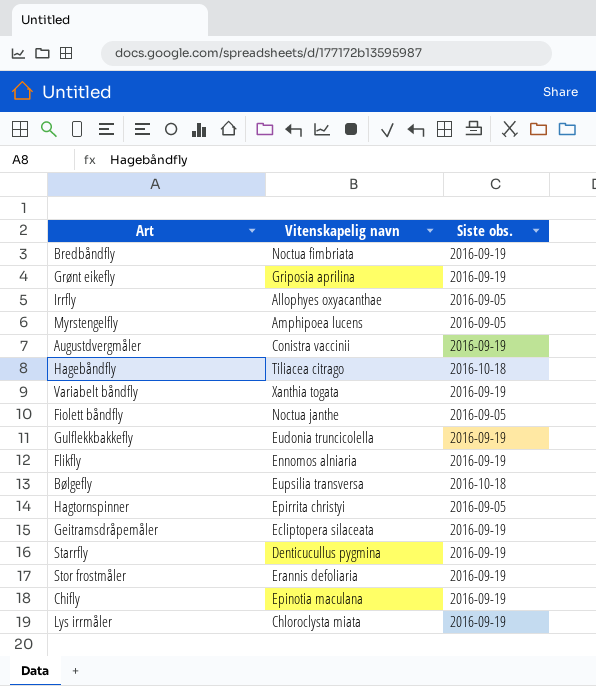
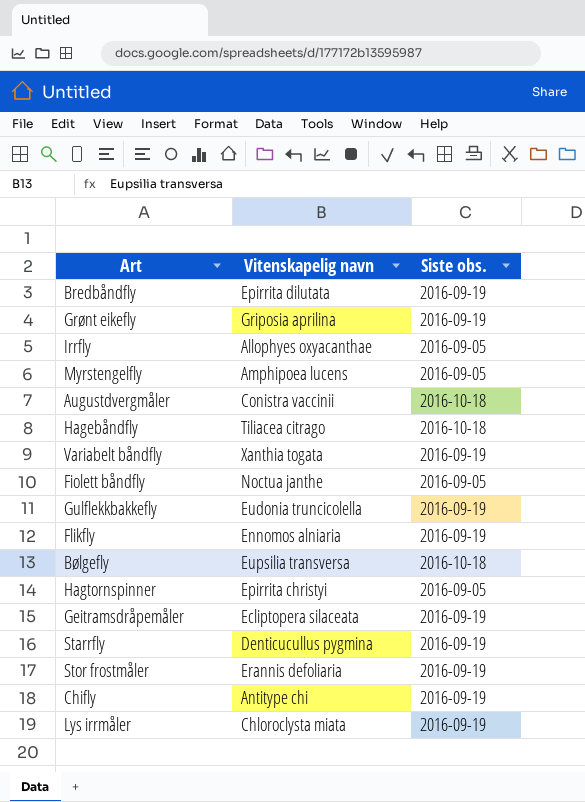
Bredbåndfly | Vitenskapelig navn: Noctua fimbriata -> Epirrita dilutata
Augustdvergmåler | Siste obs.: 2016-09-19 -> 2016-10-18
Chifly | Vitenskapelig navn: Epinotia maculana -> Antitype chi

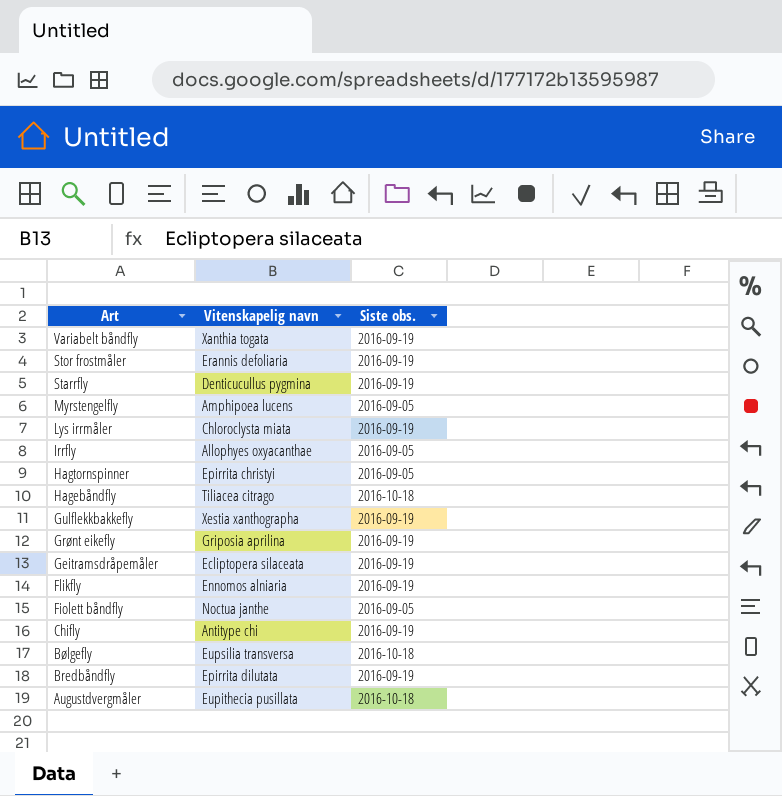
row order: none -> Art descending
Gulflekkbakkefly | Vitenskapelig navn: Eudonia truncicolella -> Xestia xanthographa
Augustdvergmåler | Vitenskapelig navn: Conistra vaccinii -> Eupithecia pusillata

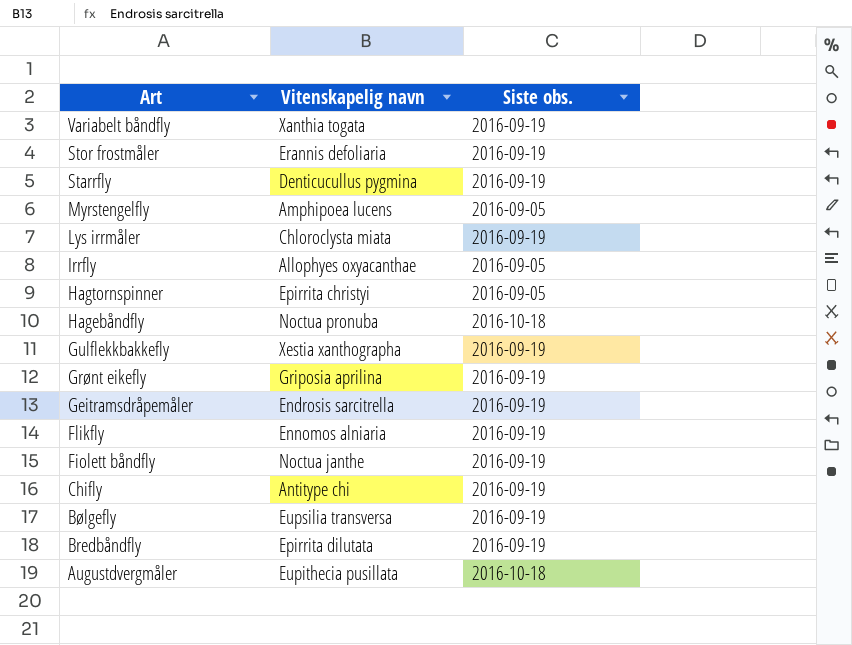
Hagebåndfly | Vitenskapelig navn: Tiliacea citrago -> Noctua pronuba
Geitramsdråpemåler | Vitenskapelig navn: Ecliptopera silaceata -> Endrosis sarcitrella
Fiolett båndfly | Siste obs.: 2016-09-05 -> 2016-09-19
Bølgefly | Siste obs.: 2016-10-18 -> 2016-09-19

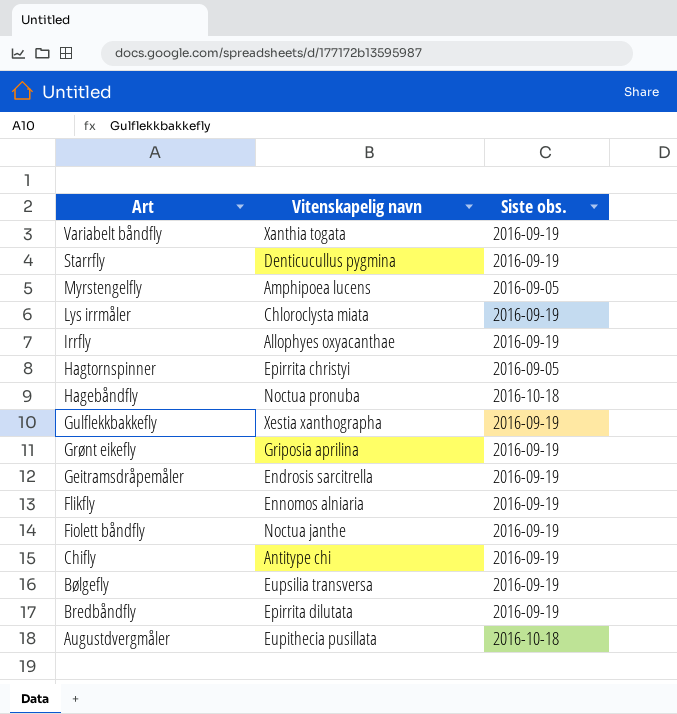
row Stor frostmåler: Erannis defoliaria | 2016-09-19 -> none
Irrfly | Siste obs.: 2016-09-05 -> 2016-09-19

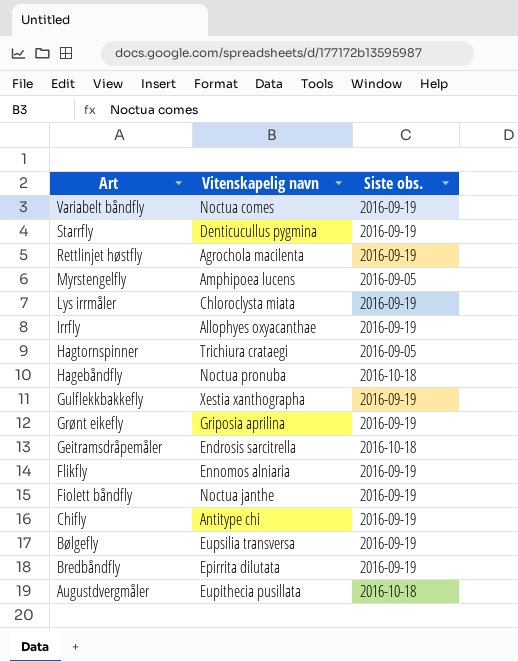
Variabelt båndfly | Vitenskapelig navn: Xanthia togata -> Noctua comes
row Rettlinjet høstfly: none -> Agrochola macilenta | 2016-09-19
Hagtornspinner | Vitenskapelig navn: Epirrita christyi -> Trichiura crataegi
Geitramsdråpemåler | Siste obs.: 2016-09-19 -> 2016-10-18

